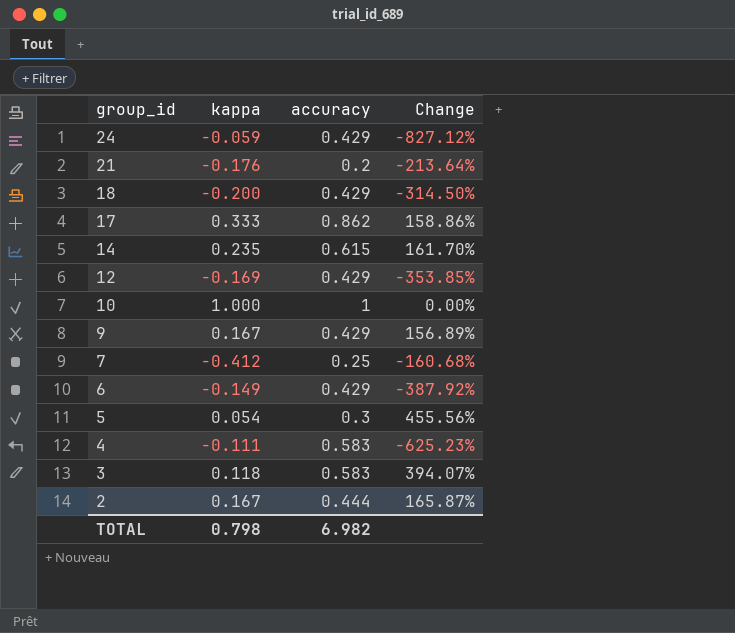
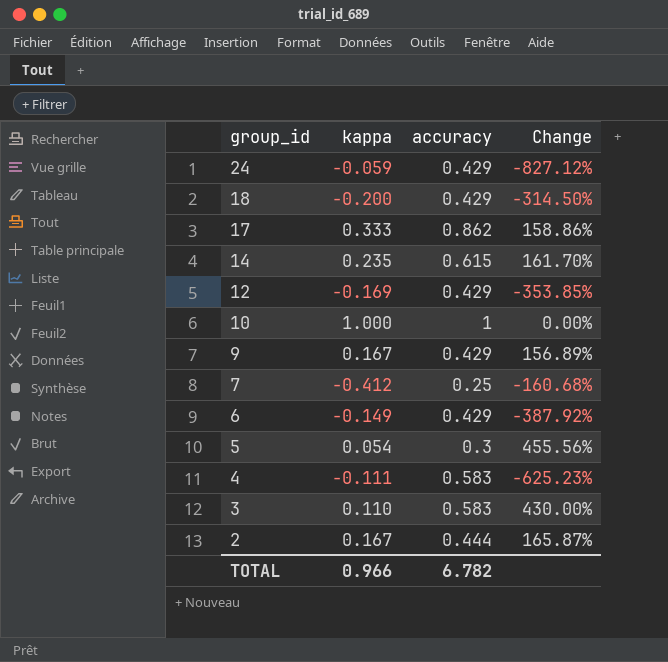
row 21: -0.176 | 0.2 | -213.64% -> none
3 | kappa: 0.118 -> 0.110
3 | Change: 394.07% -> 430.00%
TOTAL | kappa: 0.798 -> 0.966
TOTAL | accuracy: 6.982 -> 6.782

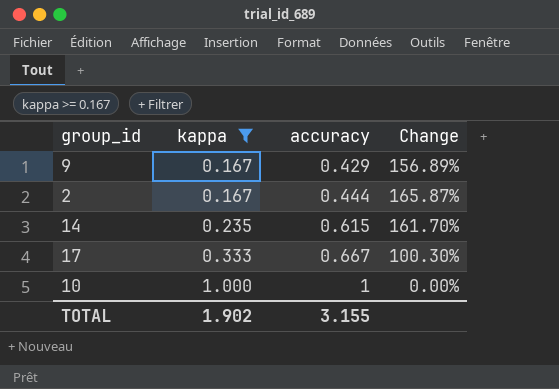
filter: none -> kappa >= 0.167
row order: group_id descending -> kappa ascending
17 | accuracy: 0.862 -> 0.667
17 | Change: 158.86% -> 100.30%
TOTAL | kappa: 0.966 -> 1.902
TOTAL | accuracy: 6.782 -> 3.155

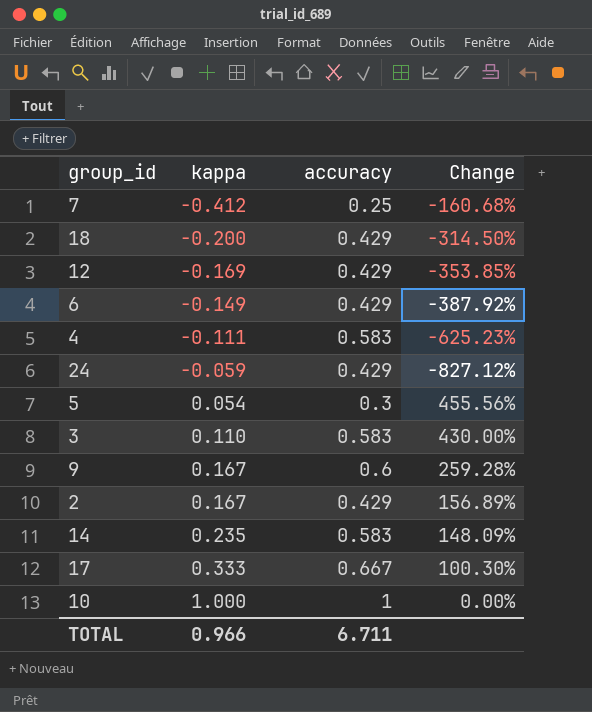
filter: kappa >= 0.167 -> none
9 | accuracy: 0.429 -> 0.6
9 | Change: 156.89% -> 259.28%
2 | accuracy: 0.444 -> 0.429
2 | Change: 165.87% -> 156.89%
14 | accuracy: 0.615 -> 0.583
14 | Change: 161.70% -> 148.09%
TOTAL | kappa: 1.902 -> 0.966
TOTAL | accuracy: 3.155 -> 6.711

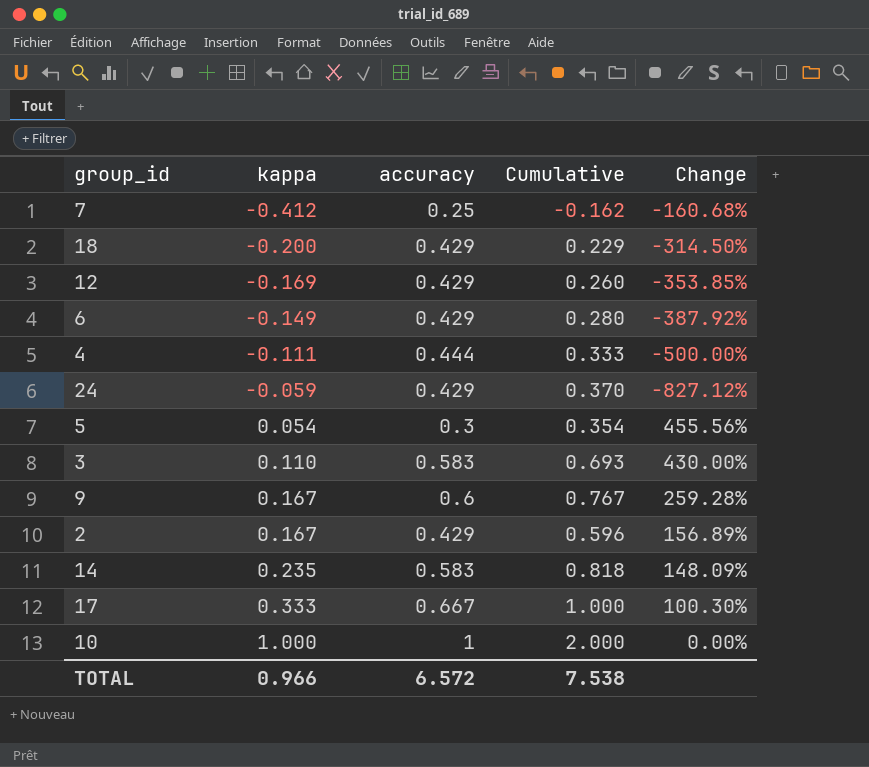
column Cumulative | formula: none -> [kappa] + [accuracy]
4 | accuracy: 0.583 -> 0.444
4 | Change: -625.23% -> -500.00%
TOTAL | accuracy: 6.711 -> 6.572

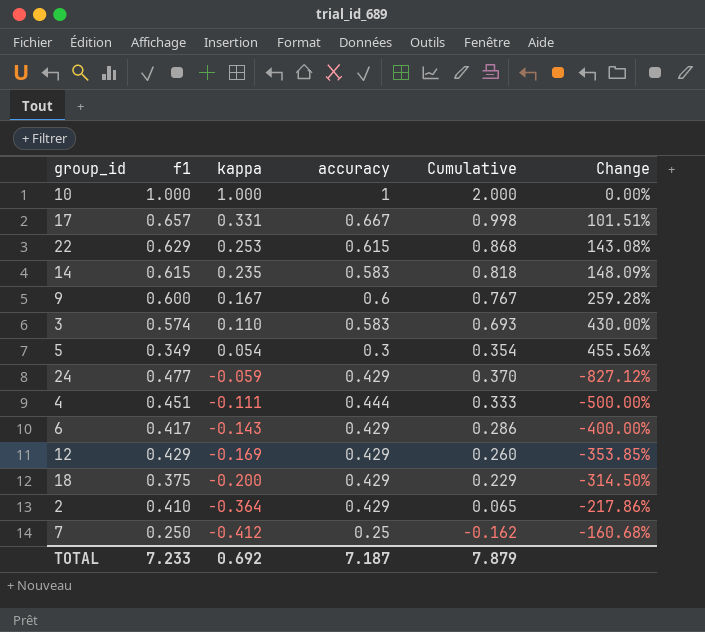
row order: kappa ascending -> kappa descending
column f1 | position: none -> 2
17 | kappa: 0.333 -> 0.331
17 | Cumulative: 1.000 -> 0.998
17 | Change: 100.30% -> 101.51%
row 22: none -> 0.629 | 0.253 | 0.615 | 0.868 | 143.08%
6 | kappa: -0.149 -> -0.143
6 | Cumulative: 0.280 -> 0.286
6 | Change: -387.92% -> -400.00%
2 | kappa: 0.167 -> -0.364
2 | Cumulative: 0.596 -> 0.065
2 | Change: 156.89% -> -217.86%
TOTAL | kappa: 0.966 -> 0.692
TOTAL | accuracy: 6.572 -> 7.187
TOTAL | Cumulative: 7.538 -> 7.879

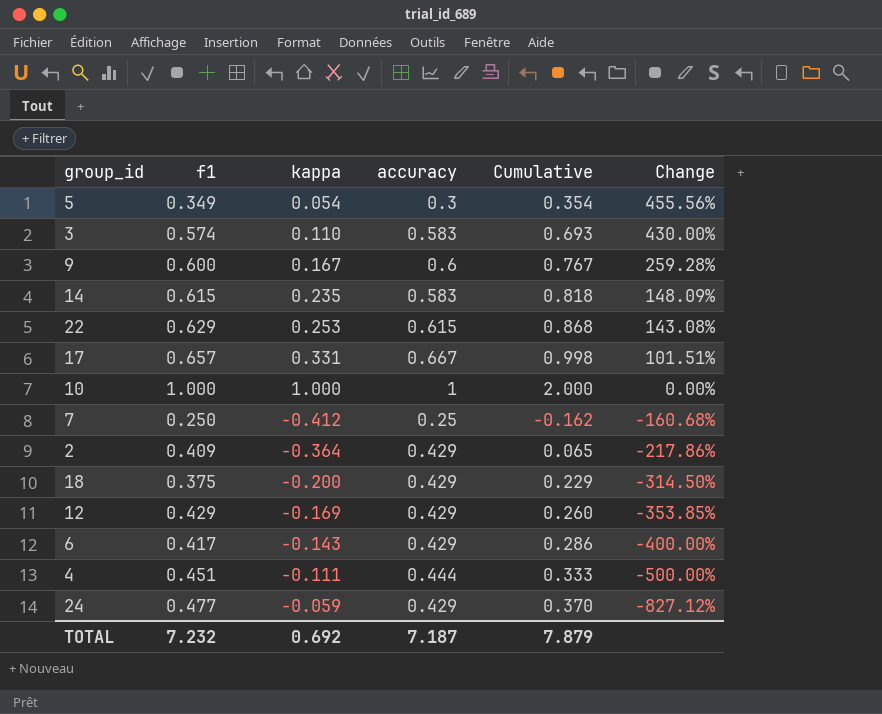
row order: kappa descending -> Change descending
2 | f1: 0.410 -> 0.409
TOTAL | f1: 7.233 -> 7.232

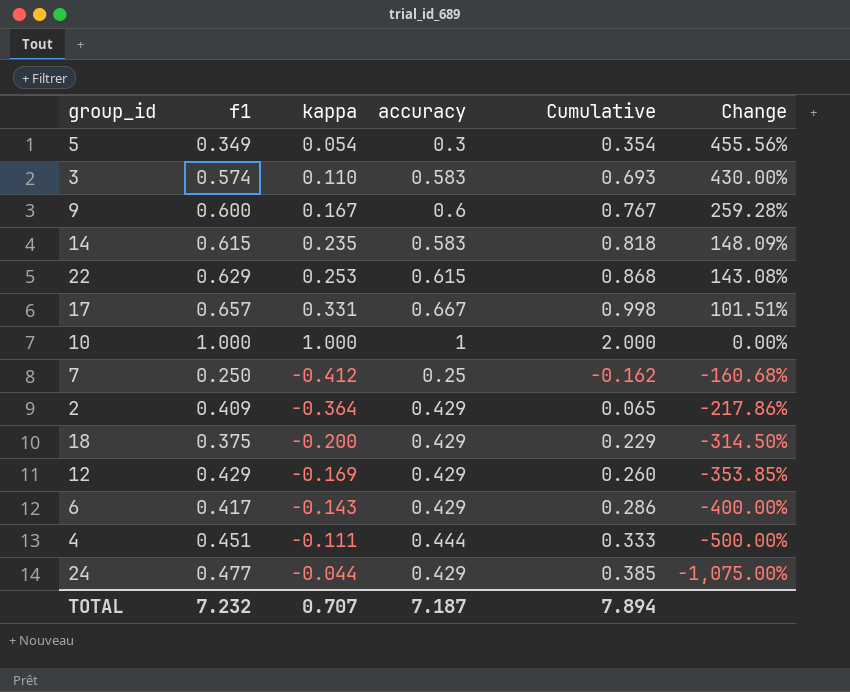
24 | kappa: -0.059 -> -0.044
24 | Cumulative: 0.370 -> 0.385
24 | Change: -827.12% -> -1,075.00%
TOTAL | kappa: 0.692 -> 0.707
TOTAL | Cumulative: 7.879 -> 7.894

